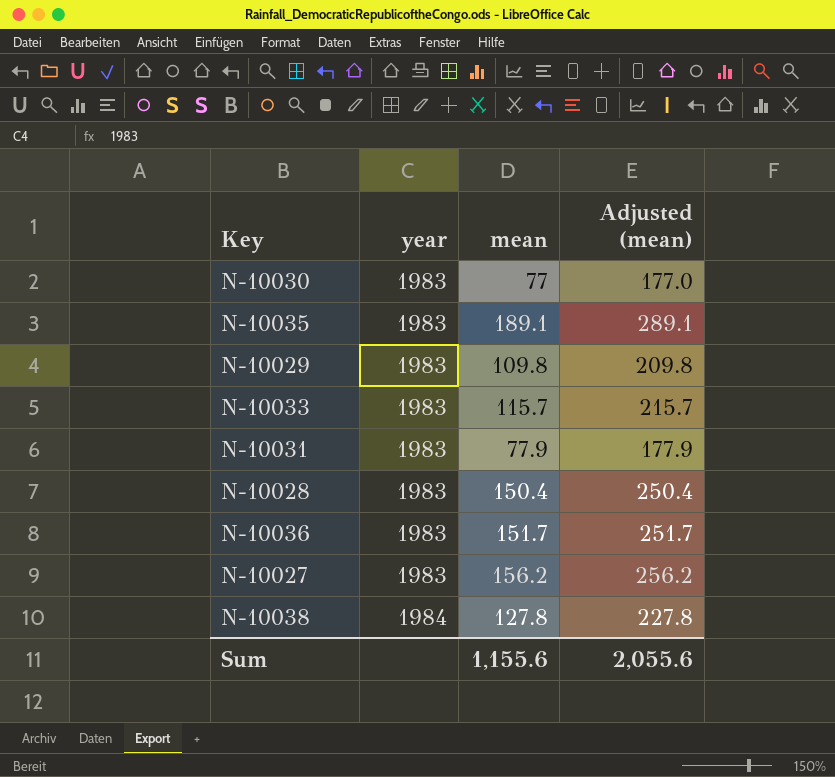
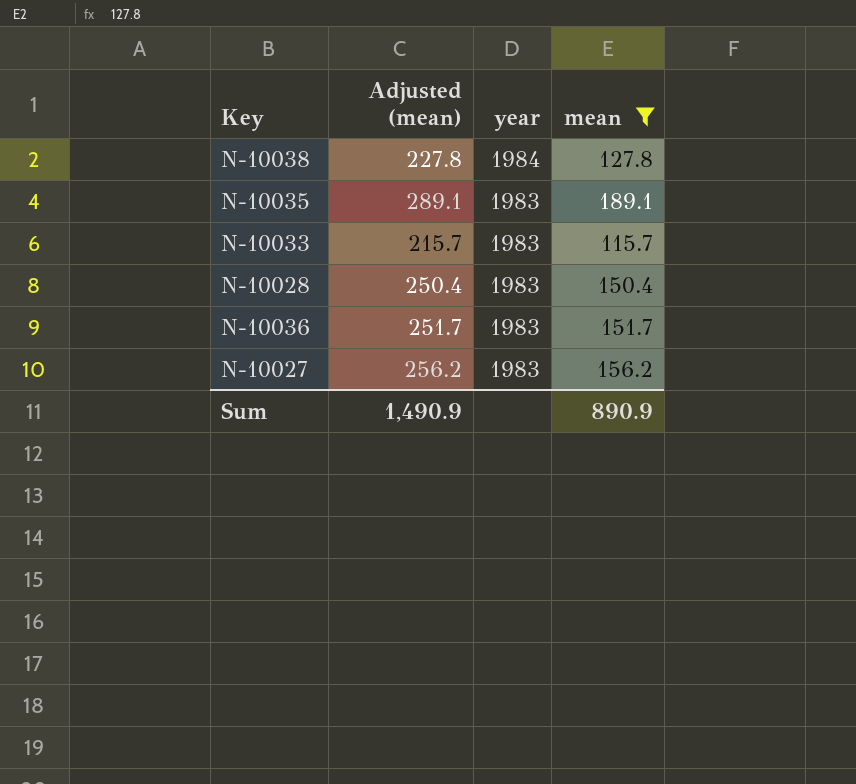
filter: none -> mean >= 115.7
row order: year ascending -> year descending
column Adjusted (mean) | position: 4 -> 2
Sum | Adjusted (mean): 2,055.6 -> 1,490.9
Sum | mean: 1,155.6 -> 890.9

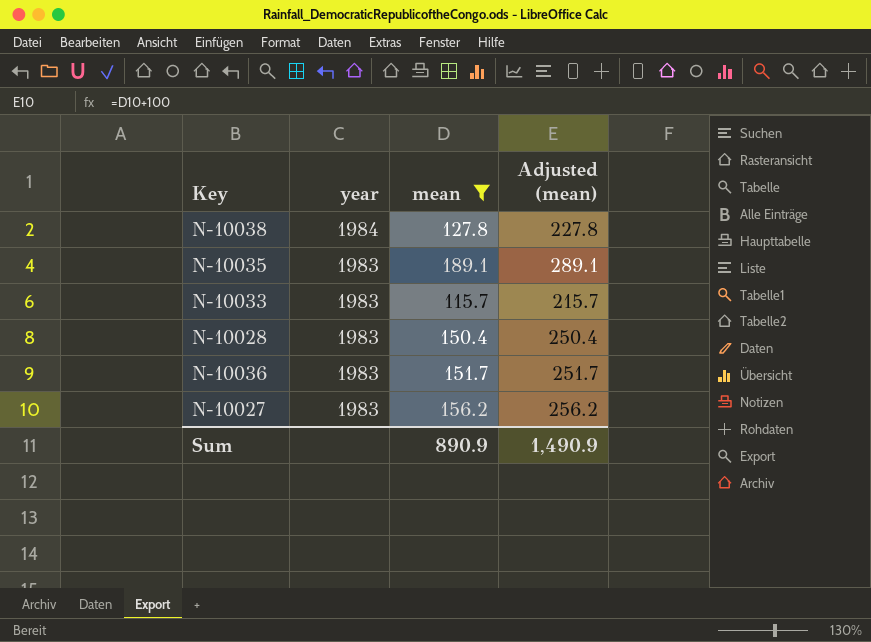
column Adjusted (mean) | position: 2 -> 4

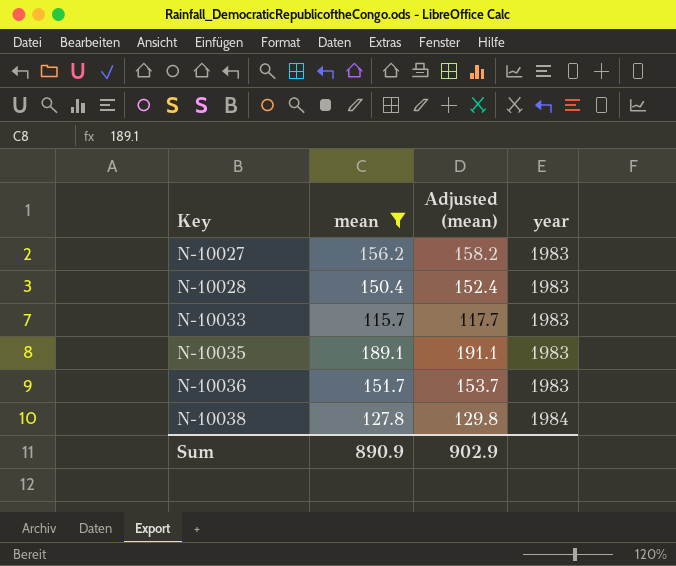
row order: year descending -> Key ascending
column Adjusted (mean) | formula: [mean] + 100 -> [mean] + 2
column year | position: 2 -> 4
Sum | Adjusted (mean): 1,490.9 -> 902.9

